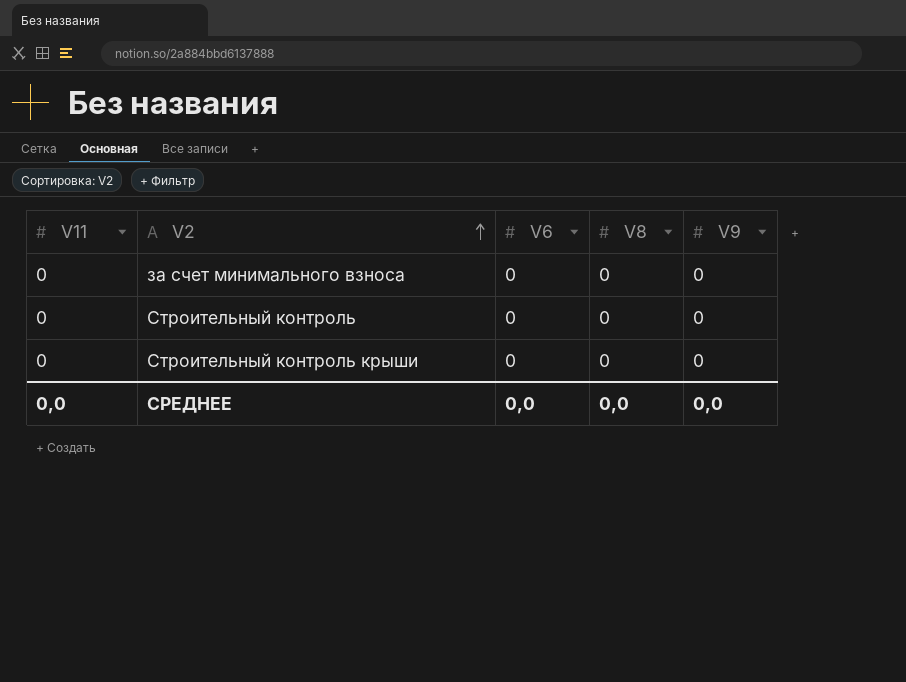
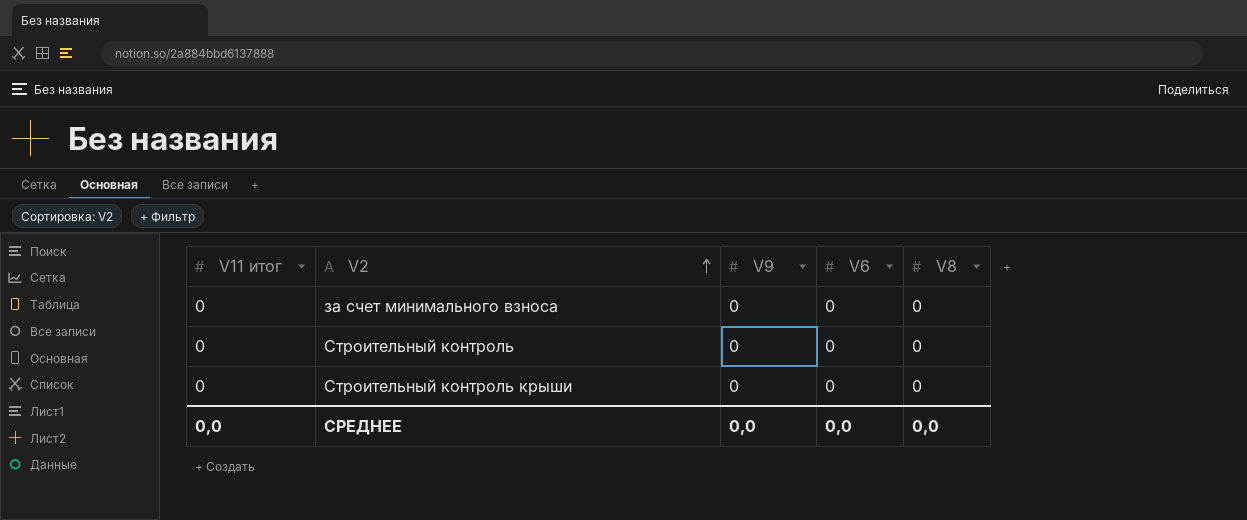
column name: V11 -> V11 итог
column V9 | position: 5 -> 3

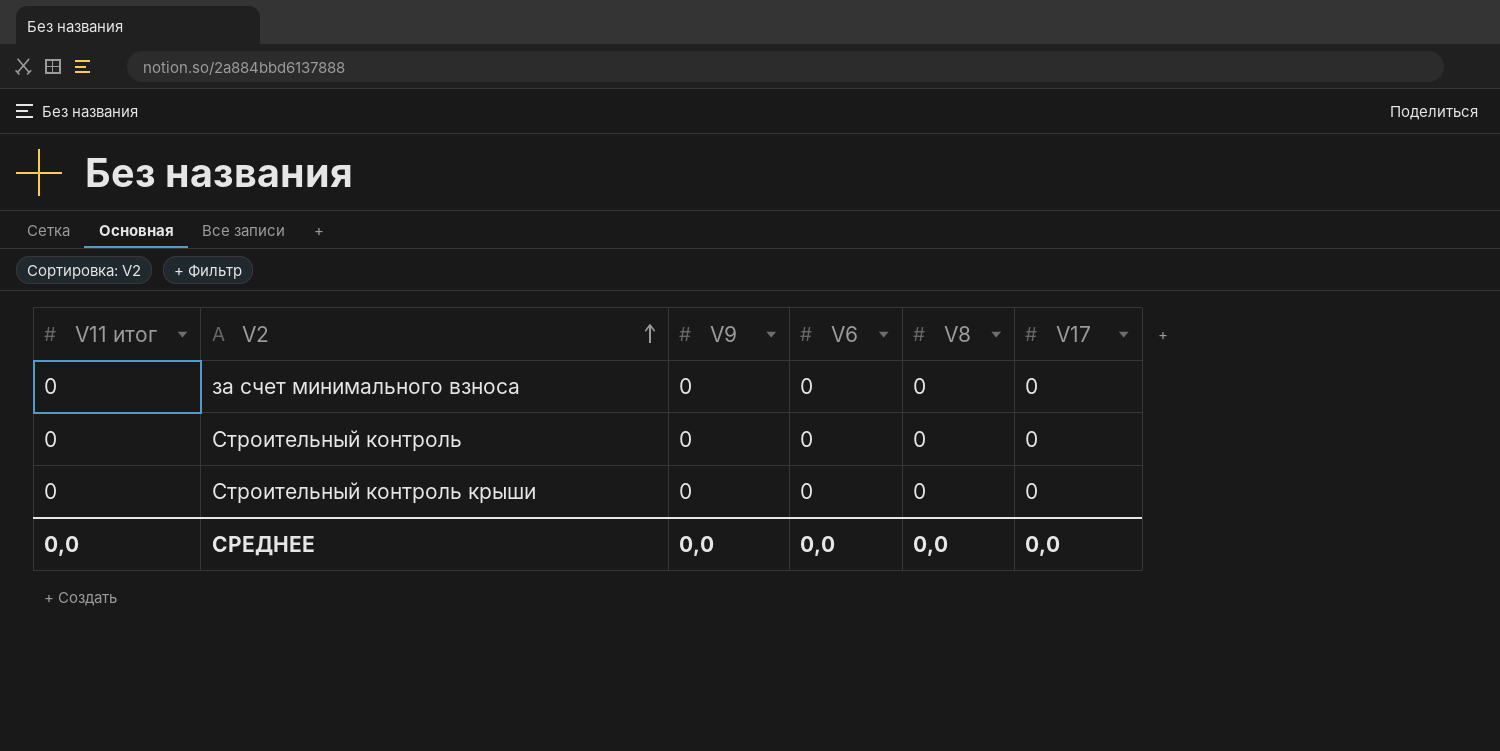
column V17 | position: none -> 6

